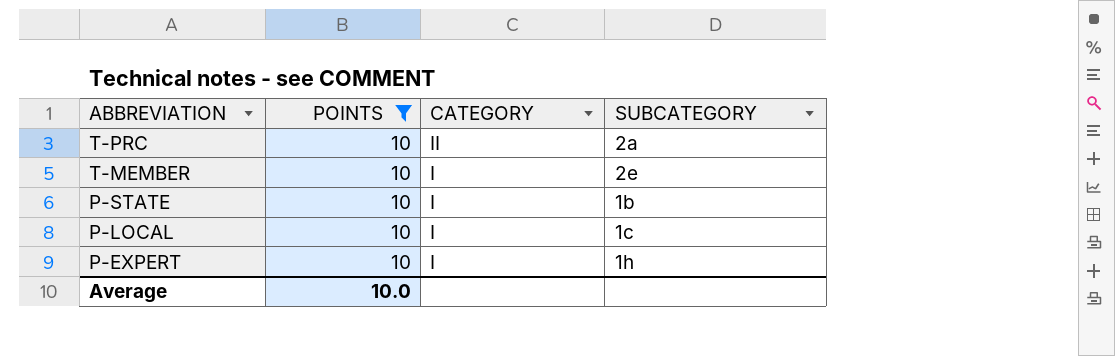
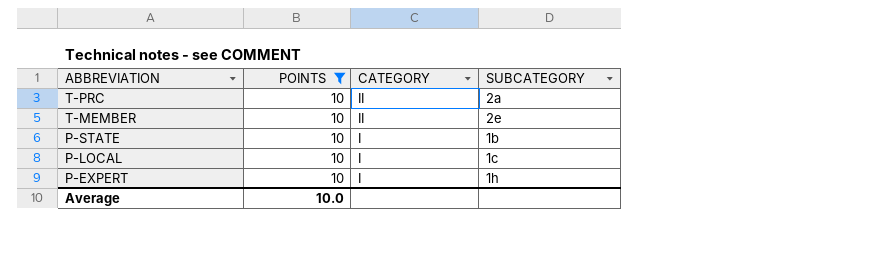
T-MEMBER | CATEGORY: I -> II

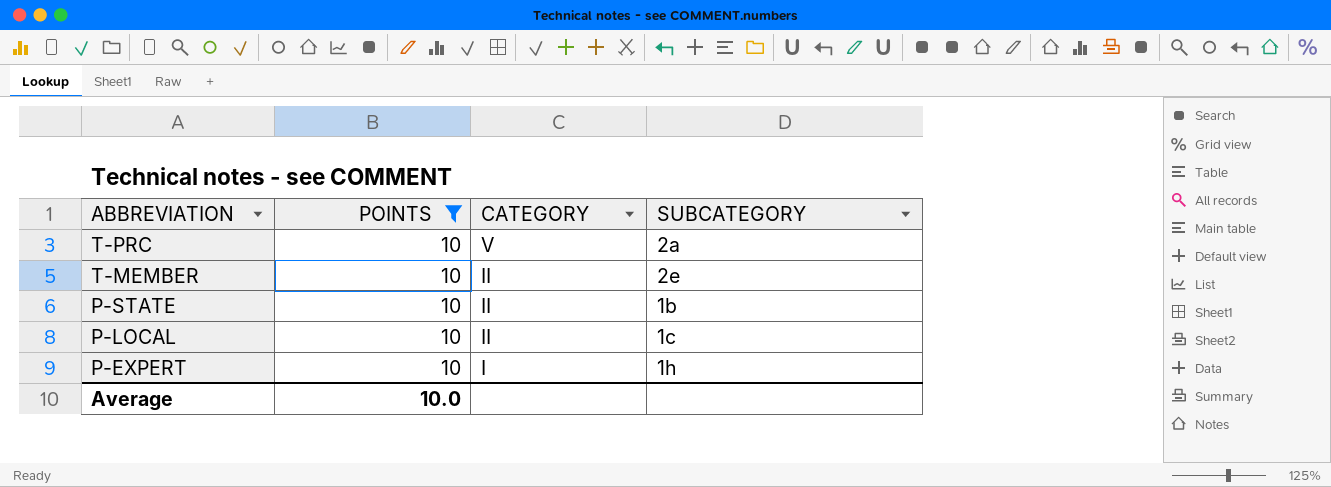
T-PRC | CATEGORY: II -> V
P-STATE | CATEGORY: I -> II
P-LOCAL | CATEGORY: I -> II

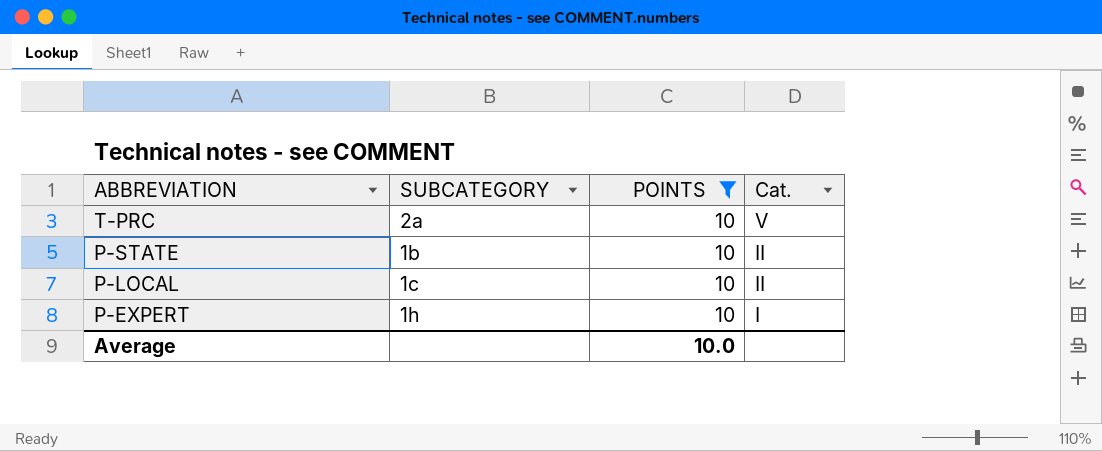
column SUBCATEGORY | position: 4 -> 2
column name: CATEGORY -> Cat.
row T-MEMBER: 10 | II | 2e -> none

